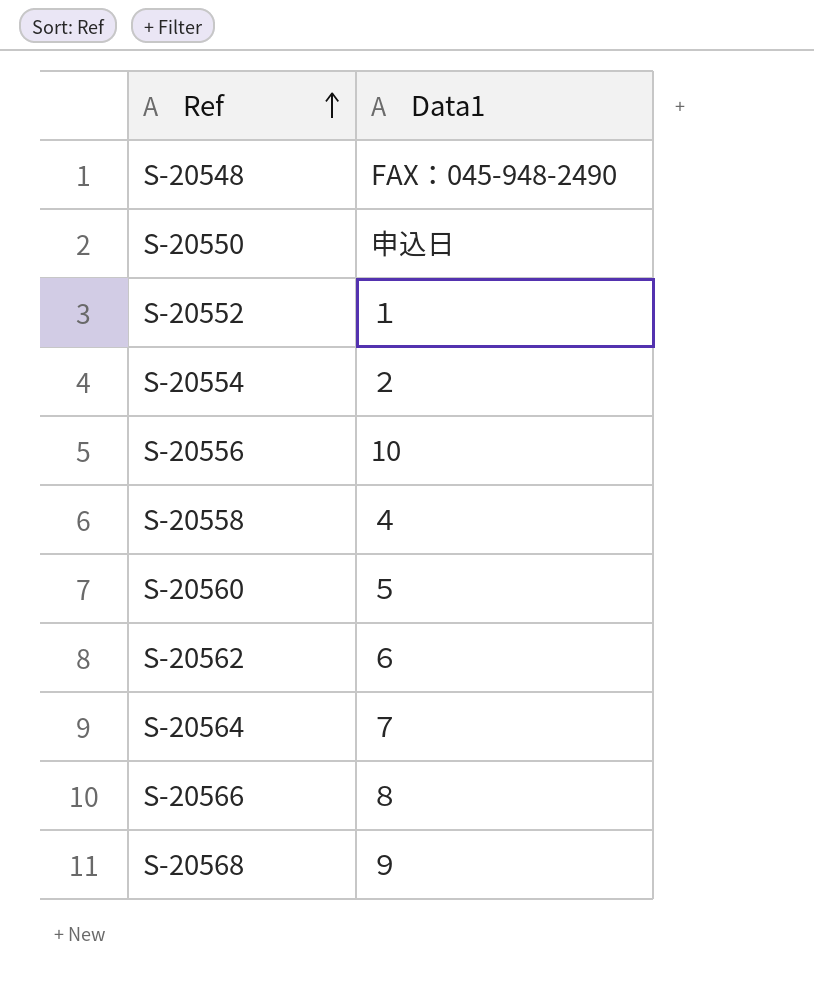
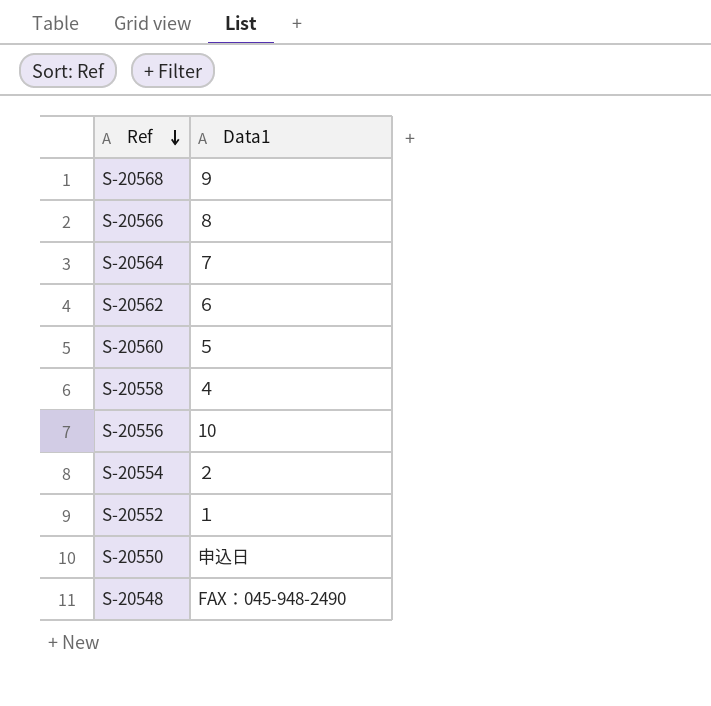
row order: Ref ascending -> Ref descending

